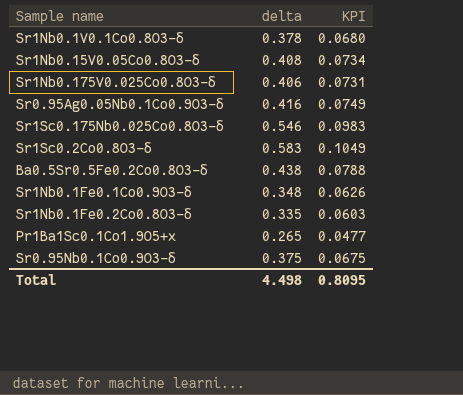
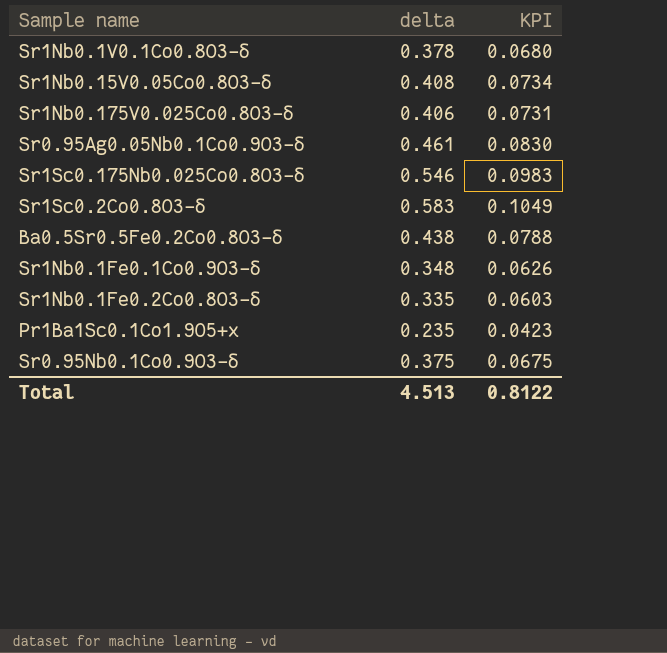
Sr0.95Ag0.05Nb0.1Co0.9O3-δ | delta: 0.416 -> 0.461
Sr0.95Ag0.05Nb0.1Co0.9O3-δ | KPI: 0.0749 -> 0.0830
Pr1Ba1Sc0.1Co1.9O5+x | delta: 0.265 -> 0.235
Pr1Ba1Sc0.1Co1.9O5+x | KPI: 0.0477 -> 0.0423
Total | delta: 4.498 -> 4.513
Total | KPI: 0.8095 -> 0.8122

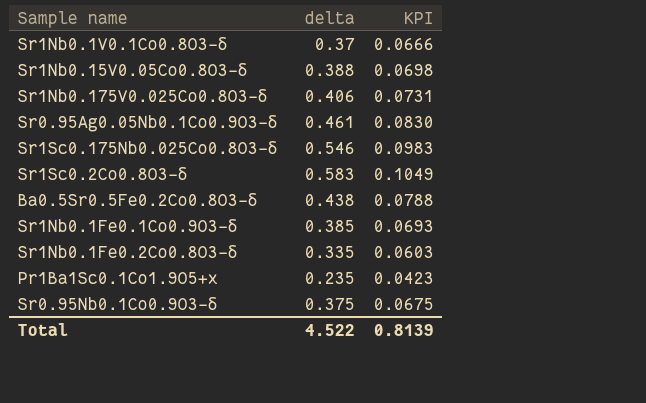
Sr1Nb0.1V0.1Co0.8O3-δ | delta: 0.378 -> 0.37
Sr1Nb0.1V0.1Co0.8O3-δ | KPI: 0.0680 -> 0.0666
Sr1Nb0.15V0.05Co0.8O3-δ | delta: 0.408 -> 0.388
Sr1Nb0.15V0.05Co0.8O3-δ | KPI: 0.0734 -> 0.0698
Sr1Nb0.1Fe0.1Co0.9O3-δ | delta: 0.348 -> 0.385
Sr1Nb0.1Fe0.1Co0.9O3-δ | KPI: 0.0626 -> 0.0693
Total | delta: 4.513 -> 4.522
Total | KPI: 0.8122 -> 0.8139

